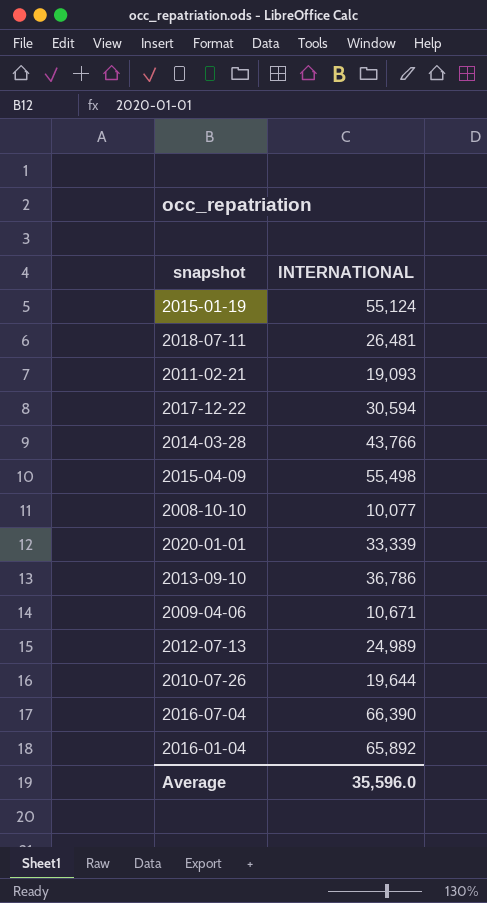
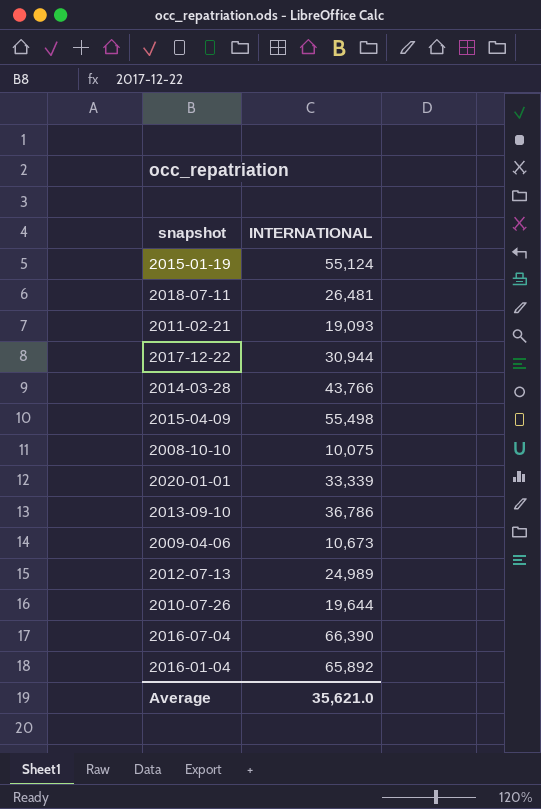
2017-12-22 | INTERNATIONAL: 30,594 -> 30,944
2008-10-10 | INTERNATIONAL: 10,077 -> 10,075
2009-04-06 | INTERNATIONAL: 10,671 -> 10,673
Average | INTERNATIONAL: 35,596.0 -> 35,621.0

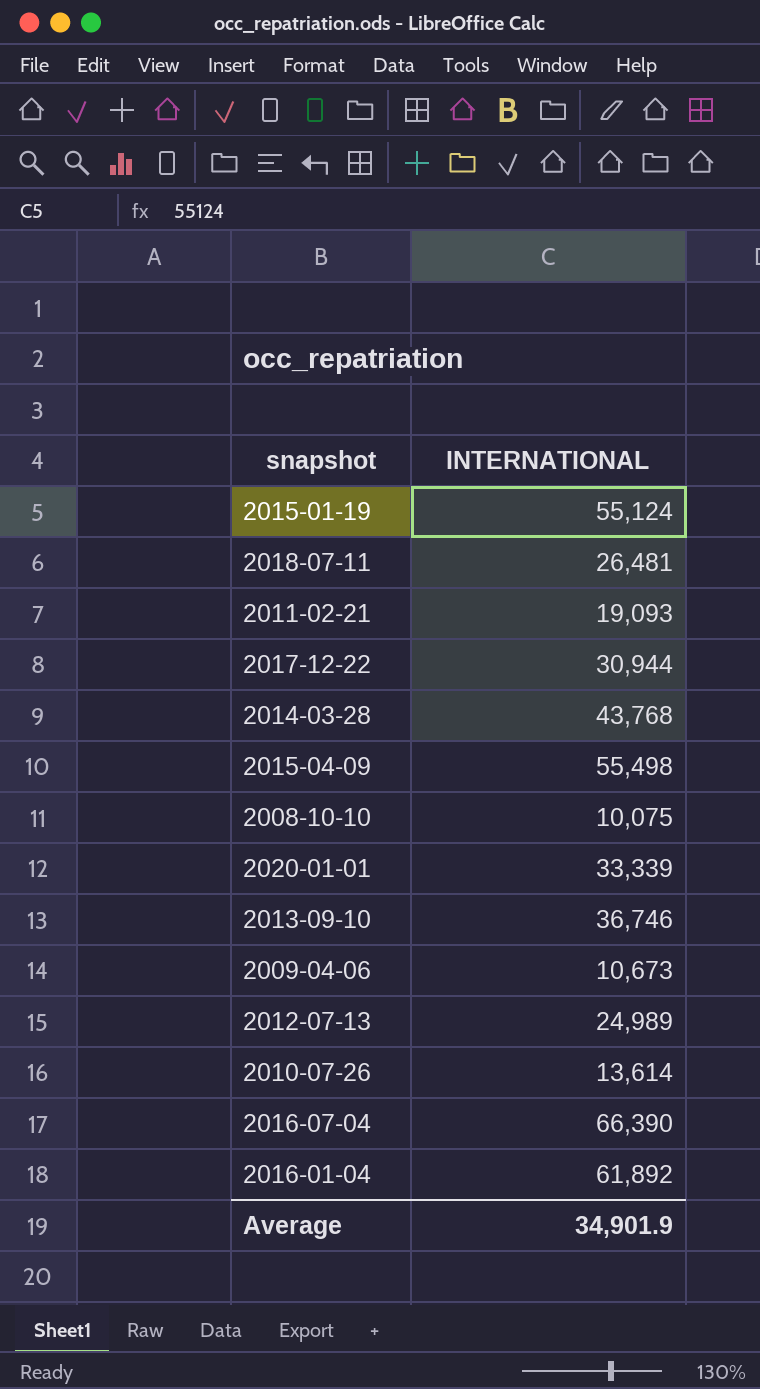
2014-03-28 | INTERNATIONAL: 43,766 -> 43,768
2013-09-10 | INTERNATIONAL: 36,786 -> 36,746
2010-07-26 | INTERNATIONAL: 19,644 -> 13,614
2016-01-04 | INTERNATIONAL: 65,892 -> 61,892
Average | INTERNATIONAL: 35,621.0 -> 34,901.9

